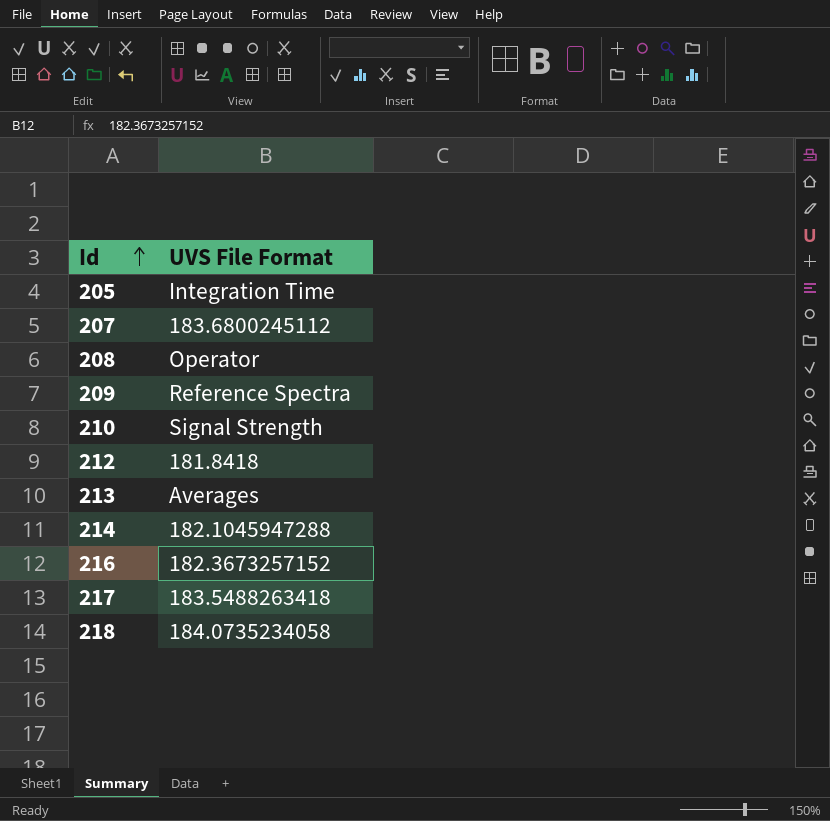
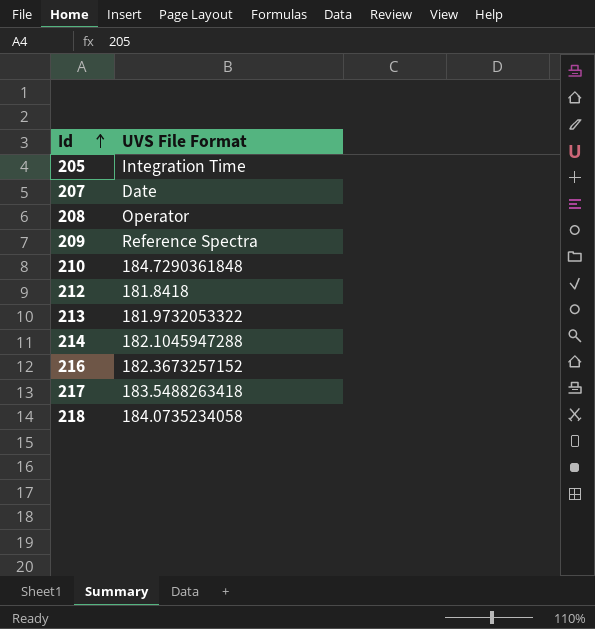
207 | UVS File Format: 183.6800245112 -> Date
210 | UVS File Format: Signal Strength -> 184.7290361848
213 | UVS File Format: Averages -> 181.9732053322

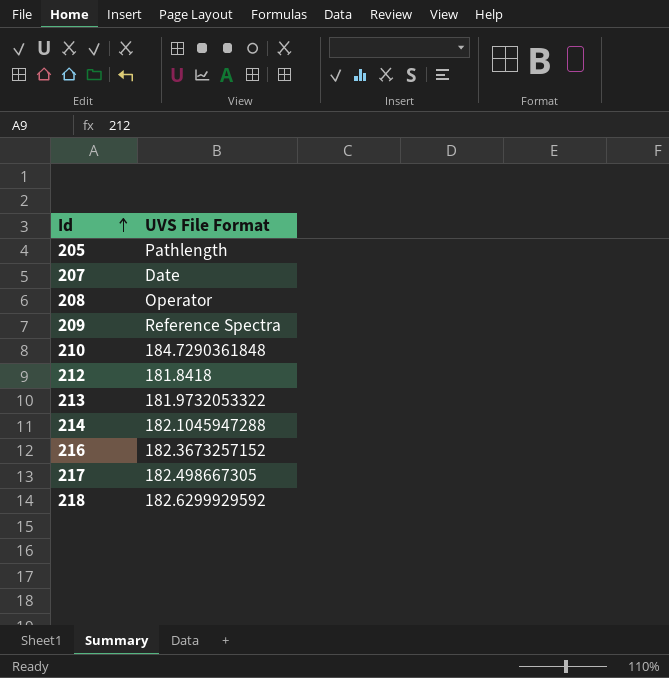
205 | UVS File Format: Integration Time -> Pathlength
217 | UVS File Format: 183.5488263418 -> 182.498667305
218 | UVS File Format: 184.0735234058 -> 182.6299929592

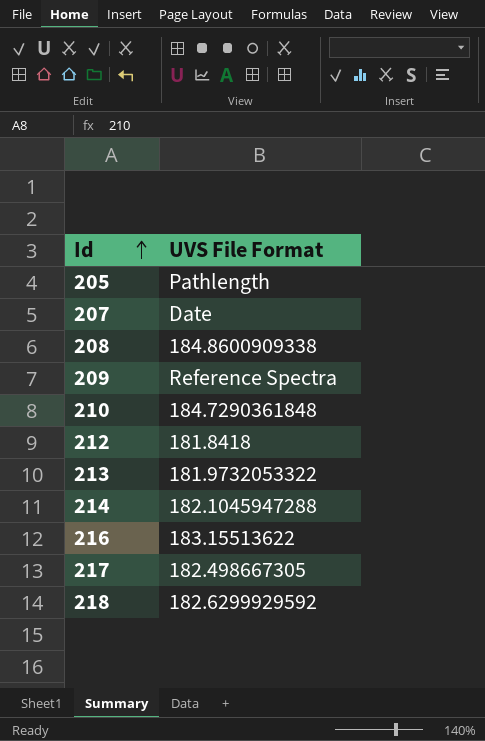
208 | UVS File Format: Operator -> 184.8600909338
216 | UVS File Format: 182.3673257152 -> 183.15513622

